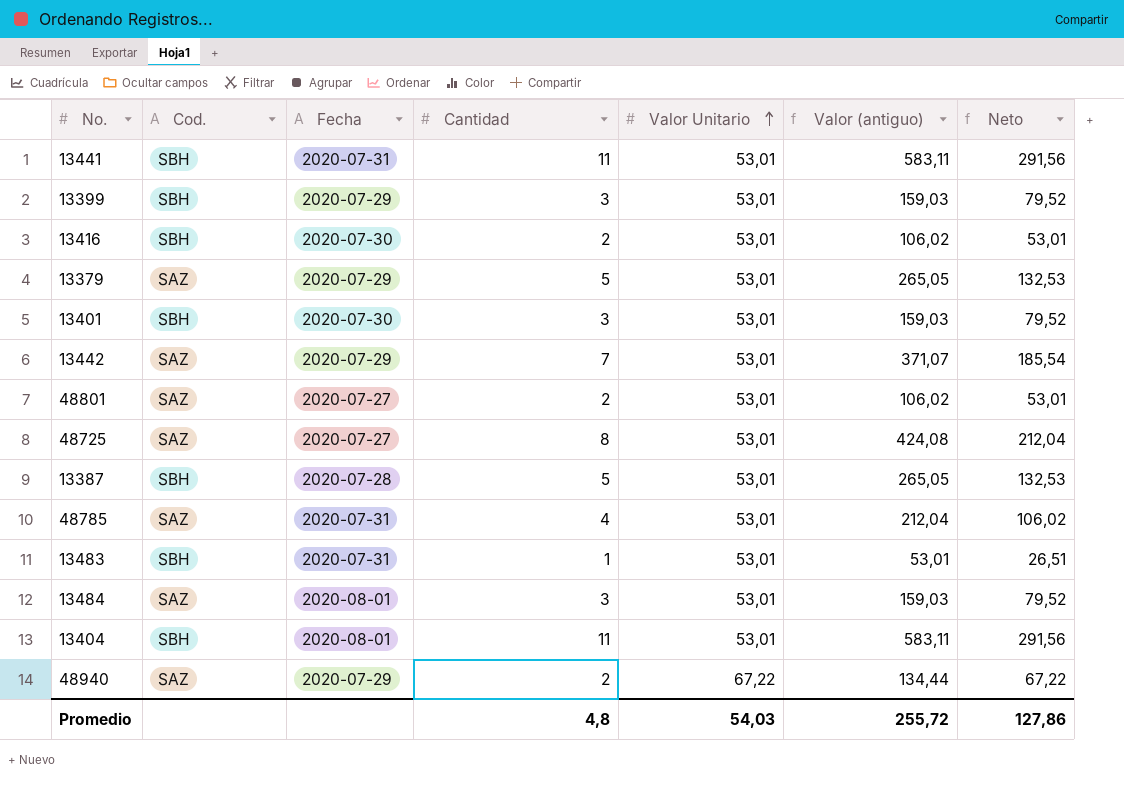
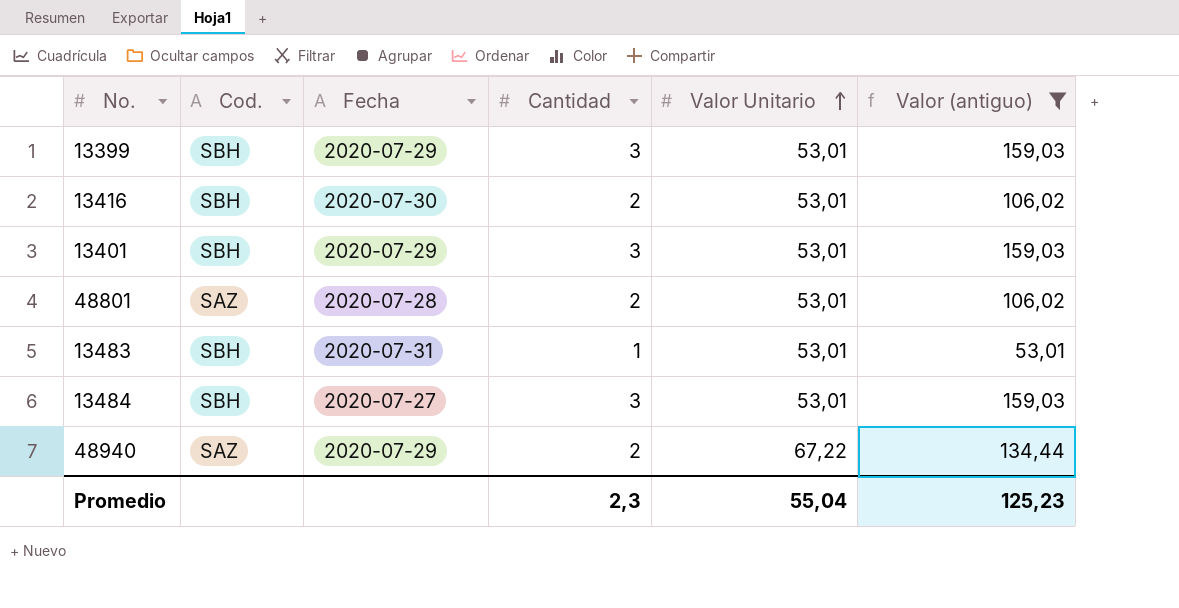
filter: none -> Valor (antiguo) <= 159,03
column Neto | formula: [Valor (antiguo)] * 0,5 -> none
13401 | Fecha: 2020-07-30 -> 2020-07-29
48801 | Fecha: 2020-07-27 -> 2020-07-28
13484 | Cod.: SAZ -> SBH
13484 | Fecha: 2020-08-01 -> 2020-07-27
Promedio | Cantidad: 4,8 -> 2,3
Promedio | Valor Unitario: 54,03 -> 55,04
Promedio | Valor (antiguo): 255,72 -> 125,23

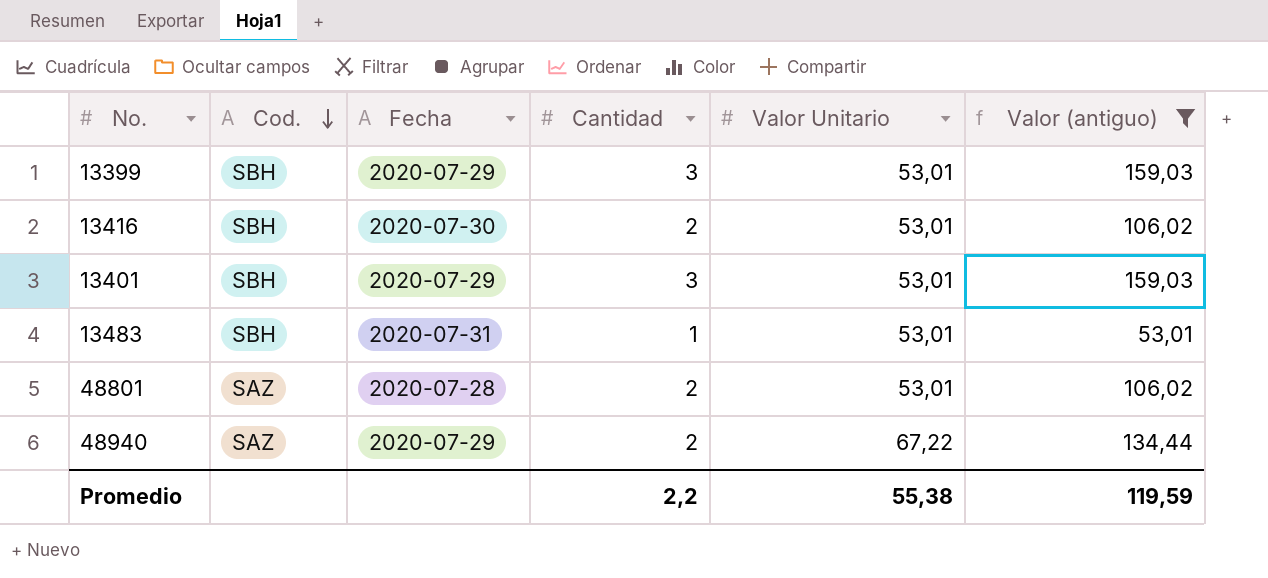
row order: Valor Unitario ascending -> Cod. descending
row 13484: SBH | 2020-07-27 | 3 | 53,01 | 159,03 -> none
Promedio | Cantidad: 2,3 -> 2,2
Promedio | Valor Unitario: 55,04 -> 55,38
Promedio | Valor (antiguo): 125,23 -> 119,59

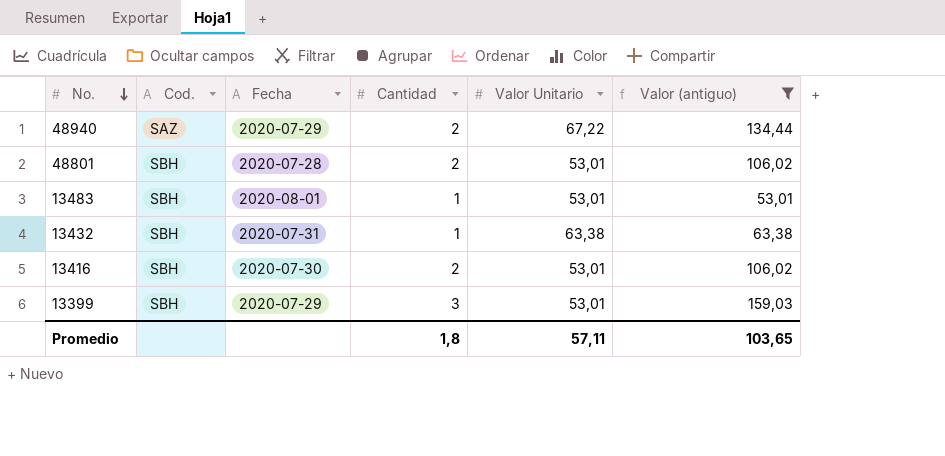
row order: Cod. descending -> No. descending
row 13401: SBH | 2020-07-29 | 3 | 53,01 | 159,03 -> none
48801 | Cod.: SAZ -> SBH
13483 | Fecha: 2020-07-31 -> 2020-08-01
row 13432: none -> SBH | 2020-07-31 | 1 | 63,38 | 63,38
Promedio | Cantidad: 2,2 -> 1,8
Promedio | Valor Unitario: 55,38 -> 57,11
Promedio | Valor (antiguo): 119,59 -> 103,65

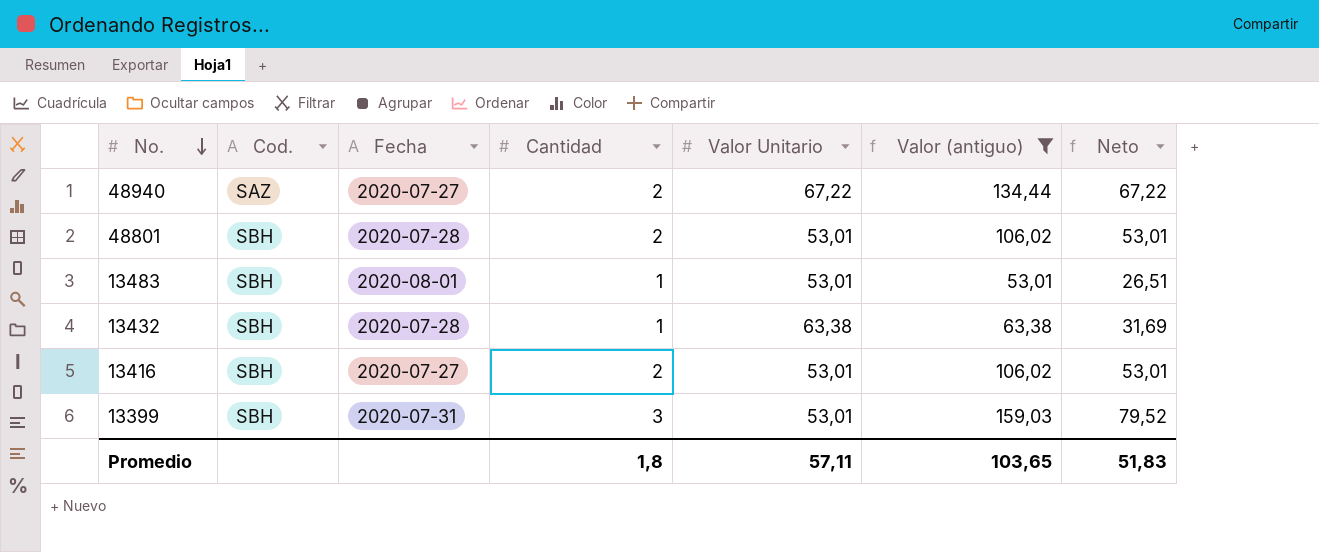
column Neto | formula: none -> [Valor (antiguo)] * 0,5
48940 | Fecha: 2020-07-29 -> 2020-07-27
13432 | Fecha: 2020-07-31 -> 2020-07-28
13416 | Fecha: 2020-07-30 -> 2020-07-27
13399 | Fecha: 2020-07-29 -> 2020-07-31

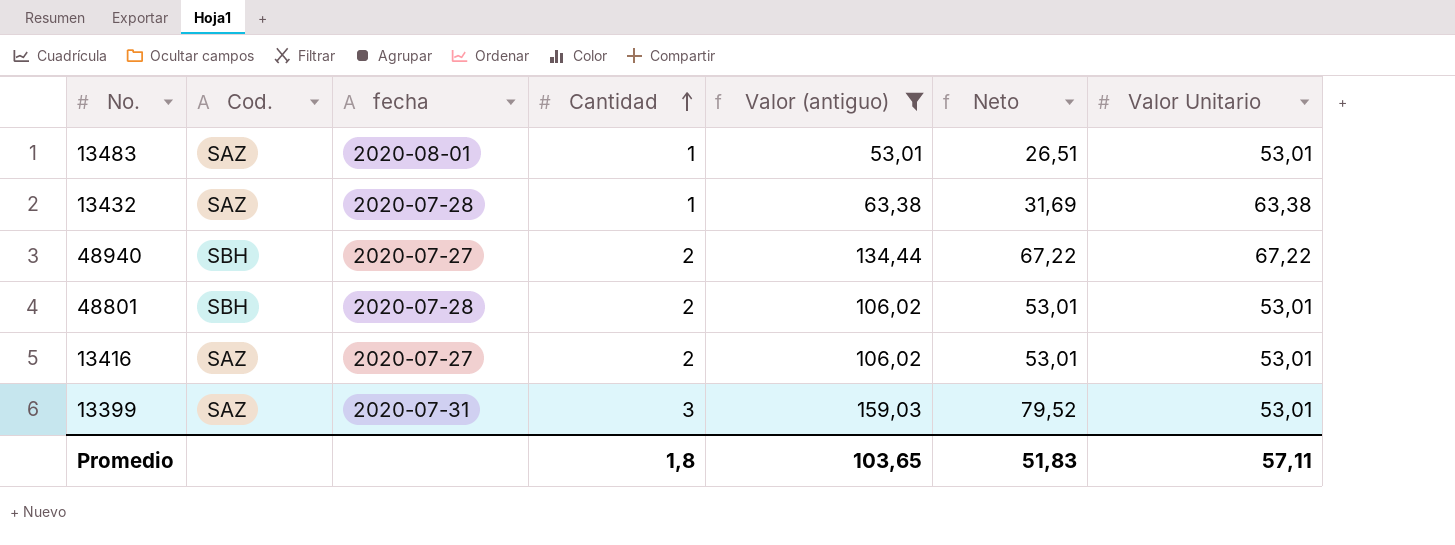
row order: No. descending -> Cantidad ascending
column name: Fecha -> fecha
column Valor Unitario | position: 5 -> 7
13483 | Cod.: SBH -> SAZ
13432 | Cod.: SBH -> SAZ
48940 | Cod.: SAZ -> SBH
13416 | Cod.: SBH -> SAZ
13399 | Cod.: SBH -> SAZ

